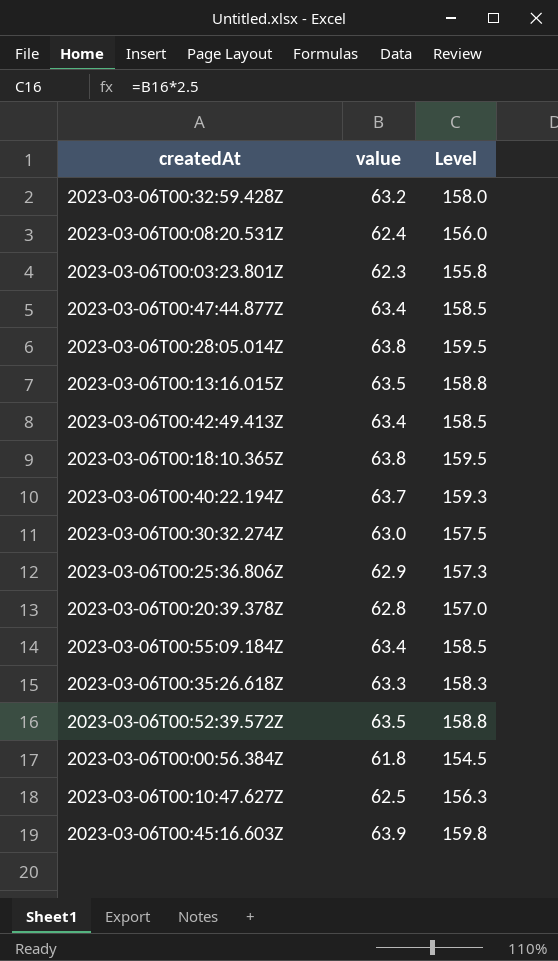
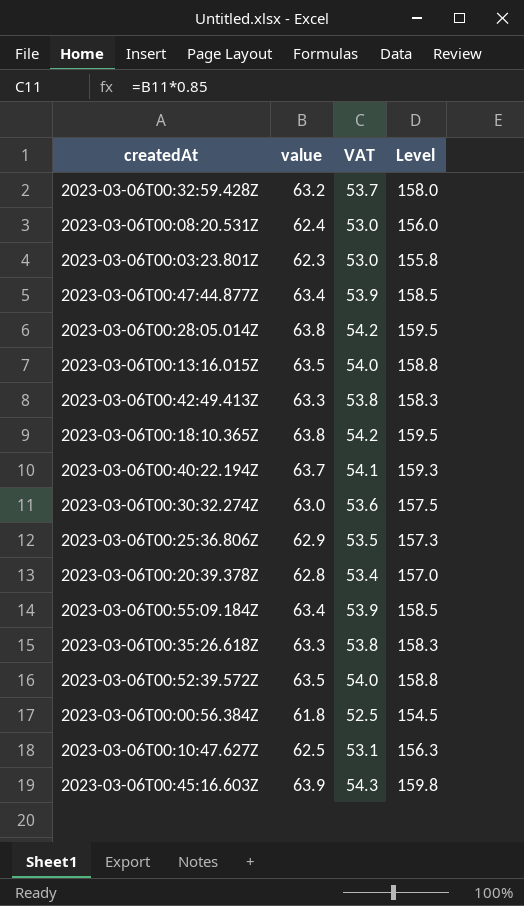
column VAT | formula: none -> [value] * 0.85
2023-03-06T00:42:49.413Z | value: 63.4 -> 63.3
2023-03-06T00:42:49.413Z | Level: 158.5 -> 158.3

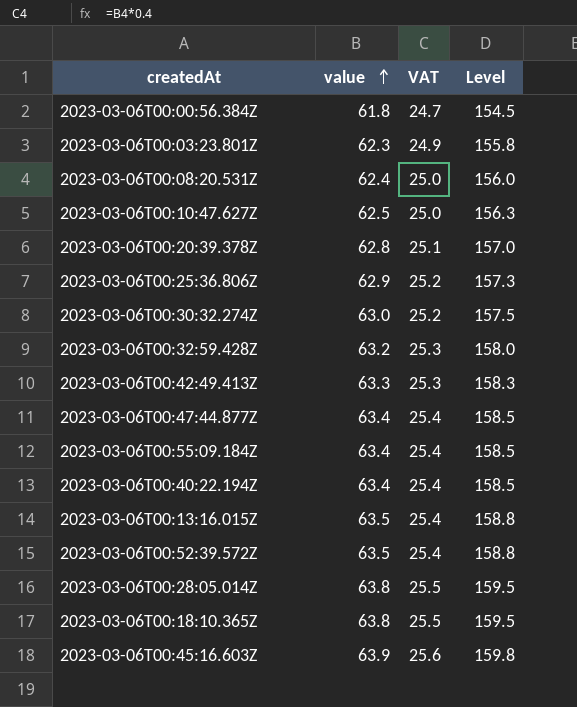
row order: none -> value ascending
column VAT | formula: [value] * 0.85 -> [value] * 0.4
row 2023-03-06T00:35:26.618Z: 63.3 | 53.8 | 158.3 -> none
2023-03-06T00:40:22.194Z | value: 63.7 -> 63.4
2023-03-06T00:40:22.194Z | Level: 159.3 -> 158.5

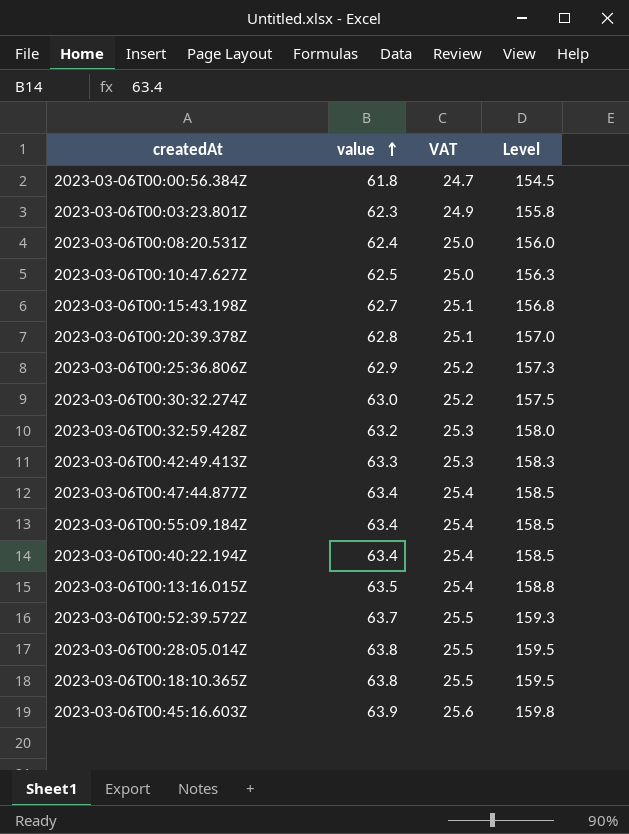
row 2023-03-06T00:15:43.198Z: none -> 62.7 | 25.1 | 156.8
2023-03-06T00:52:39.572Z | value: 63.5 -> 63.7
2023-03-06T00:52:39.572Z | VAT: 25.4 -> 25.5
2023-03-06T00:52:39.572Z | Level: 158.8 -> 159.3

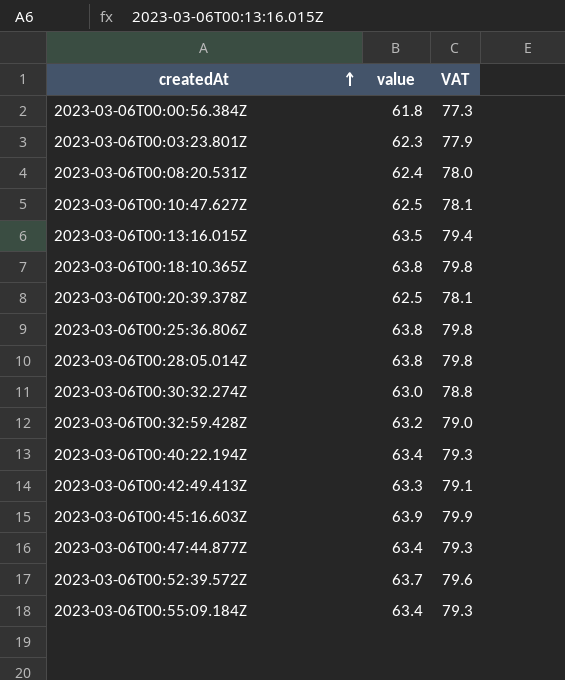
row order: value ascending -> createdAt ascending
column Level | formula: [value] * 2.5 -> none
column VAT | formula: [value] * 0.4 -> [value] * 1.25
row 2023-03-06T00:15:43.198Z: 62.7 | 25.1 | 156.8 -> none
2023-03-06T00:20:39.378Z | value: 62.8 -> 62.5
2023-03-06T00:25:36.806Z | value: 62.9 -> 63.8

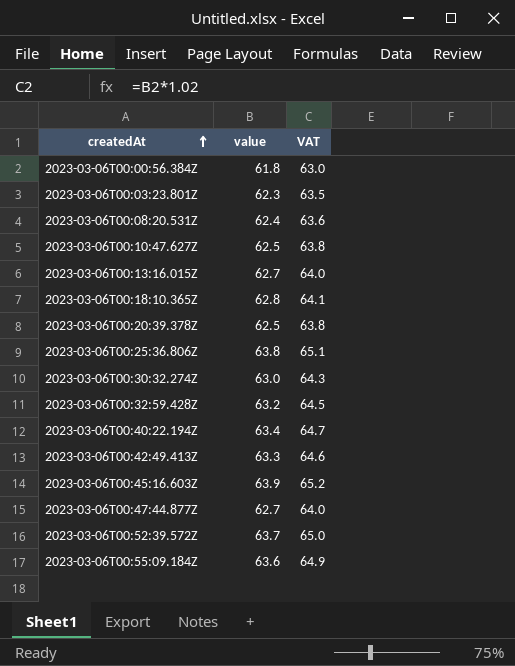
column VAT | formula: [value] * 1.25 -> [value] * 1.02
row 2023-03-06T00:28:05.014Z: 63.8 | 79.8 -> none
2023-03-06T00:13:16.015Z | value: 63.5 -> 62.7
2023-03-06T00:18:10.365Z | value: 63.8 -> 62.8
2023-03-06T00:47:44.877Z | value: 63.4 -> 62.7
2023-03-06T00:55:09.184Z | value: 63.4 -> 63.6

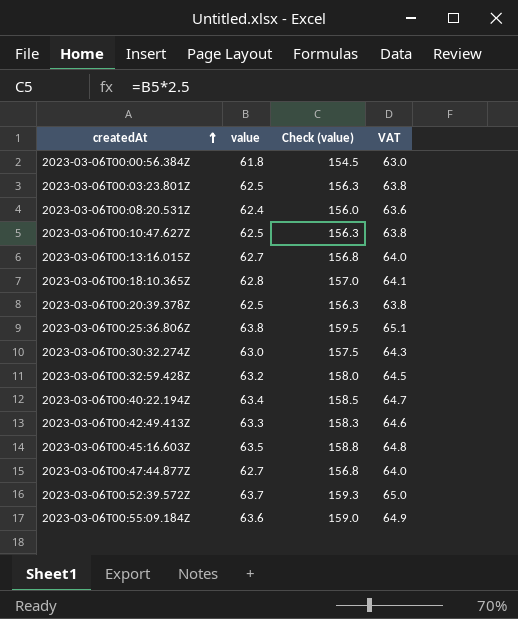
column Check (value) | formula: none -> [value] * 2.5
2023-03-06T00:03:23.801Z | value: 62.3 -> 62.5
2023-03-06T00:03:23.801Z | VAT: 63.5 -> 63.8
2023-03-06T00:45:16.603Z | value: 63.9 -> 63.5
2023-03-06T00:45:16.603Z | VAT: 65.2 -> 64.8

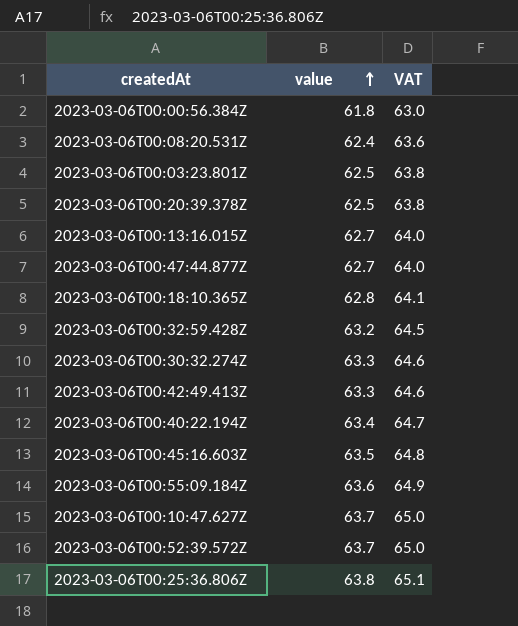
row order: createdAt ascending -> value ascending
column Check (value) | formula: [value] * 2.5 -> none
2023-03-06T00:30:32.274Z | value: 63.0 -> 63.3
2023-03-06T00:30:32.274Z | VAT: 64.3 -> 64.6
2023-03-06T00:10:47.627Z | value: 62.5 -> 63.7
2023-03-06T00:10:47.627Z | VAT: 63.8 -> 65.0

